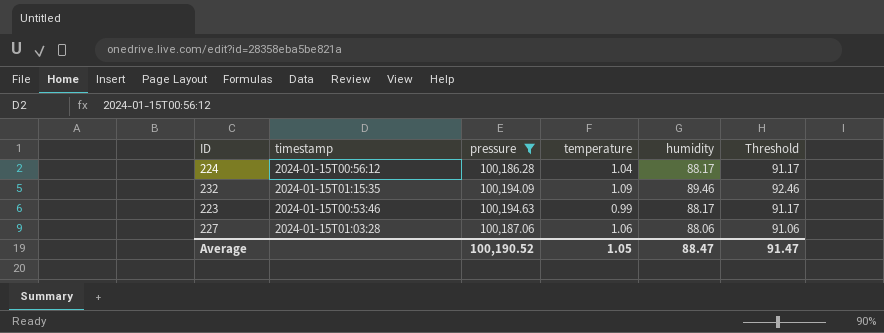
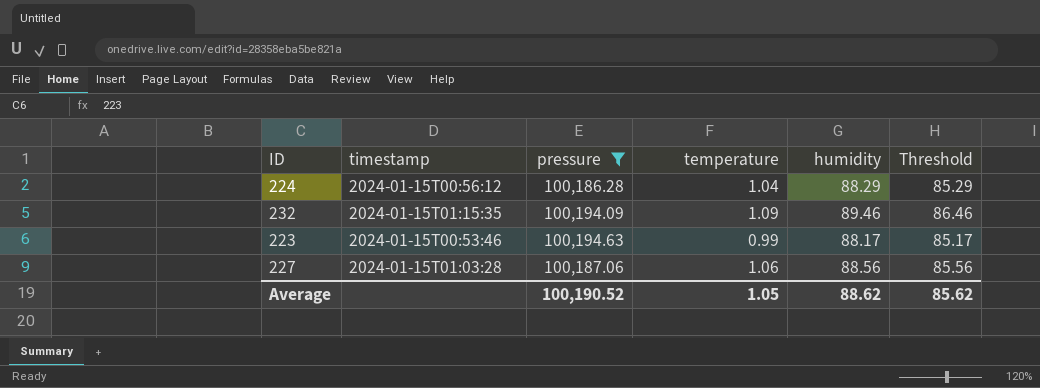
column Threshold | formula: [humidity] + 3 -> [humidity] - 3
224 | humidity: 88.17 -> 88.29
227 | humidity: 88.06 -> 88.56
Average | humidity: 88.47 -> 88.62
Average | Threshold: 91.47 -> 85.62

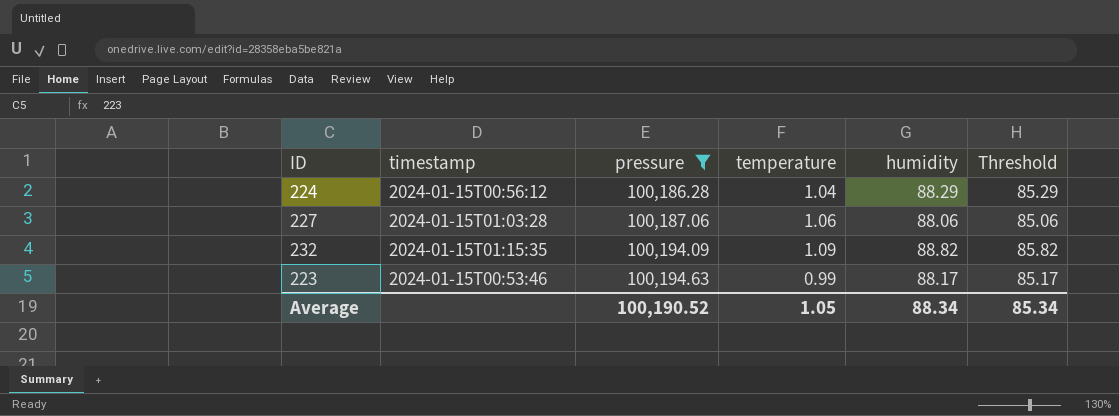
row order: none -> pressure ascending
227 | humidity: 88.56 -> 88.06
227 | Threshold: 85.56 -> 85.06
232 | humidity: 89.46 -> 88.82
232 | Threshold: 86.46 -> 85.82
Average | humidity: 88.62 -> 88.34
Average | Threshold: 85.62 -> 85.34

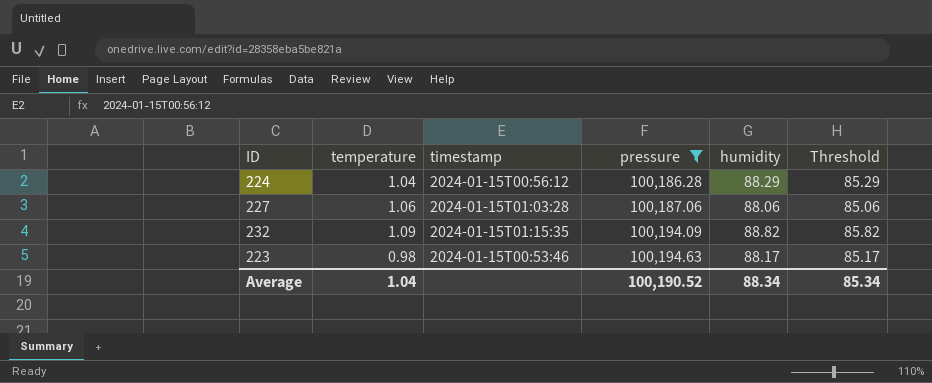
column temperature | position: 4 -> 2
223 | temperature: 0.99 -> 0.98
Average | temperature: 1.05 -> 1.04

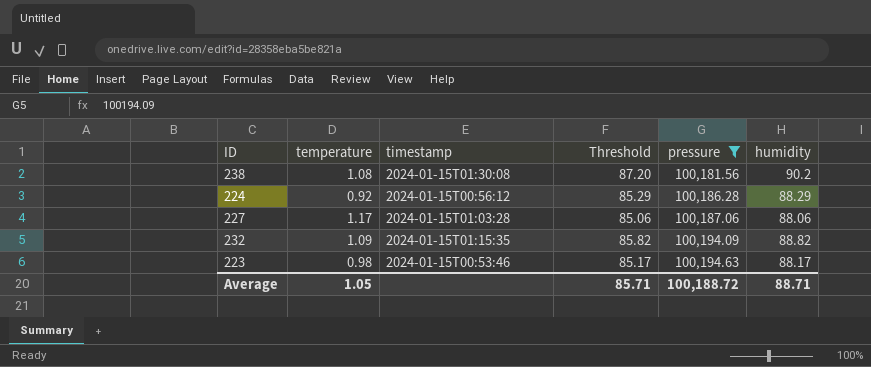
column Threshold | position: 6 -> 4
row 238: none -> 1.08 | 2024-01-15T01:30:08 | 87.20 | 100,181.56 | 90.2
224 | temperature: 1.04 -> 0.92
227 | temperature: 1.06 -> 1.17
Average | temperature: 1.04 -> 1.05
Average | Threshold: 85.34 -> 85.71
Average | pressure: 100,190.52 -> 100,188.72
Average | humidity: 88.34 -> 88.71

